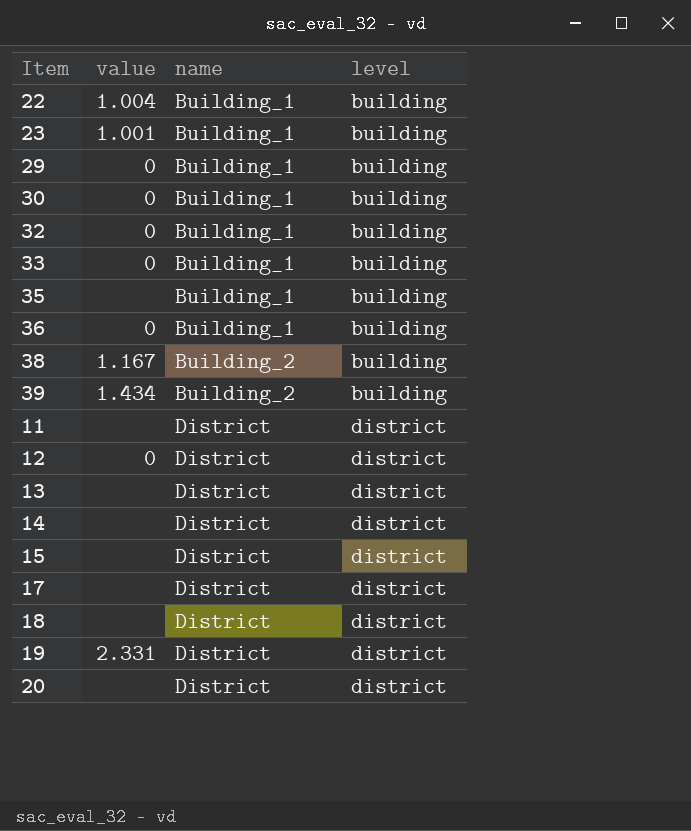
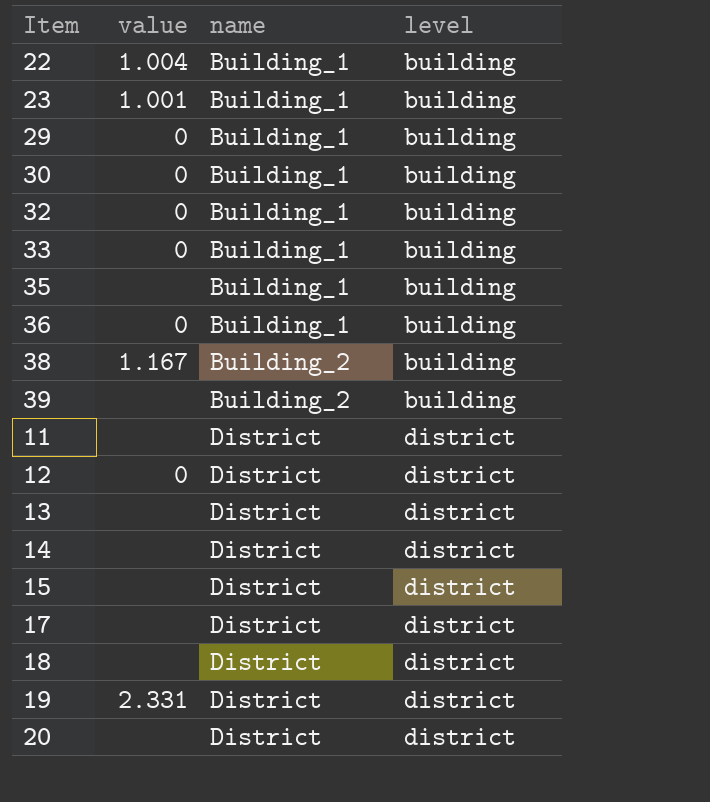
39 | value: 1.434 -> none

